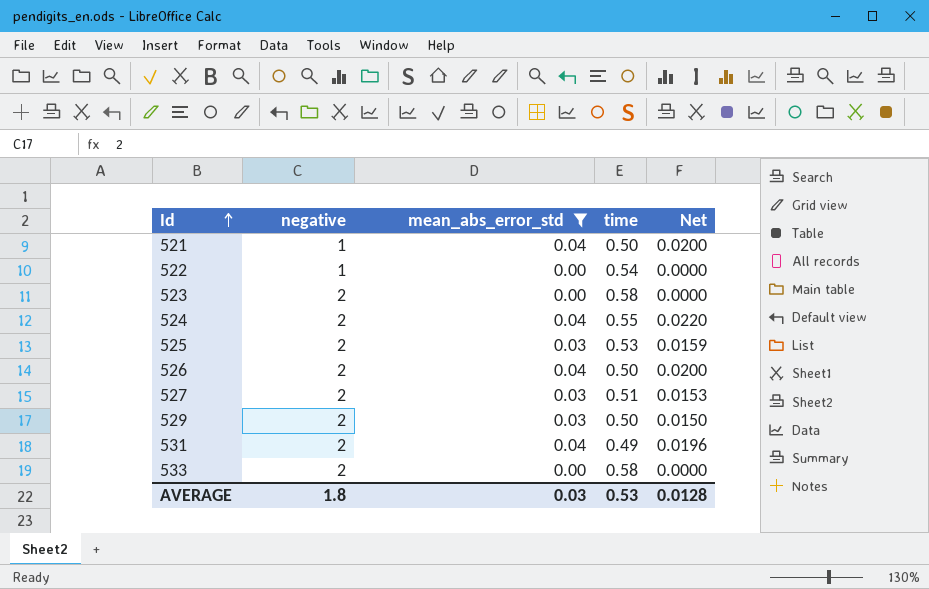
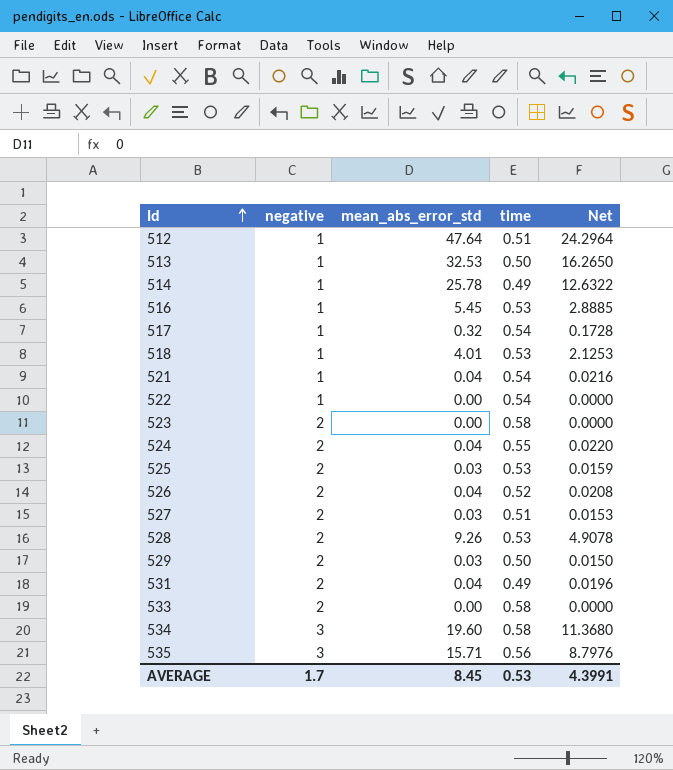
filter: mean_abs_error_std <= 0.04 -> none
521 | time: 0.50 -> 0.54
521 | Net: 0.0200 -> 0.0216
526 | time: 0.50 -> 0.52
526 | Net: 0.0200 -> 0.0208
AVERAGE | negative: 1.8 -> 1.7
AVERAGE | mean_abs_error_std: 0.03 -> 8.45
AVERAGE | Net: 0.0128 -> 4.3991

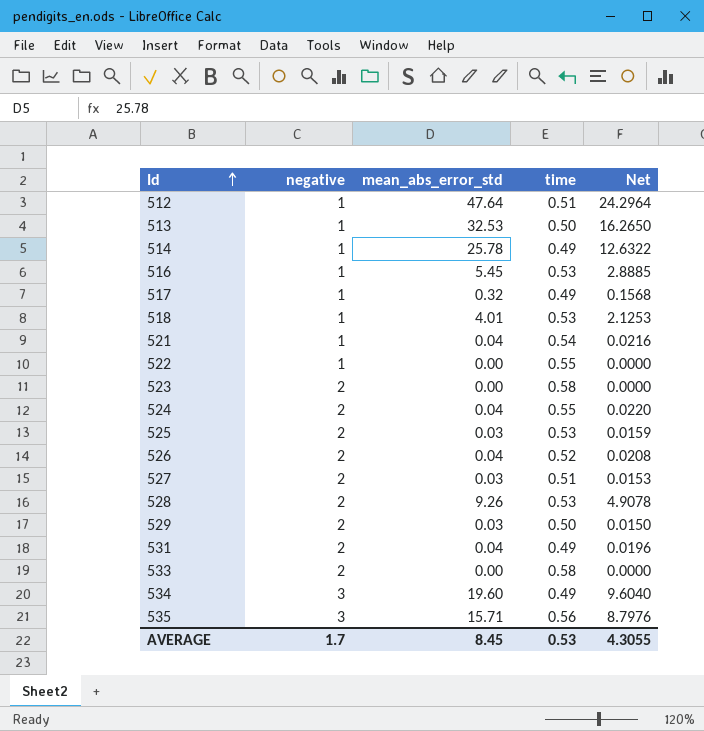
517 | time: 0.54 -> 0.49
517 | Net: 0.1728 -> 0.1568
522 | time: 0.54 -> 0.55
534 | time: 0.58 -> 0.49
534 | Net: 11.3680 -> 9.6040
AVERAGE | Net: 4.3991 -> 4.3055

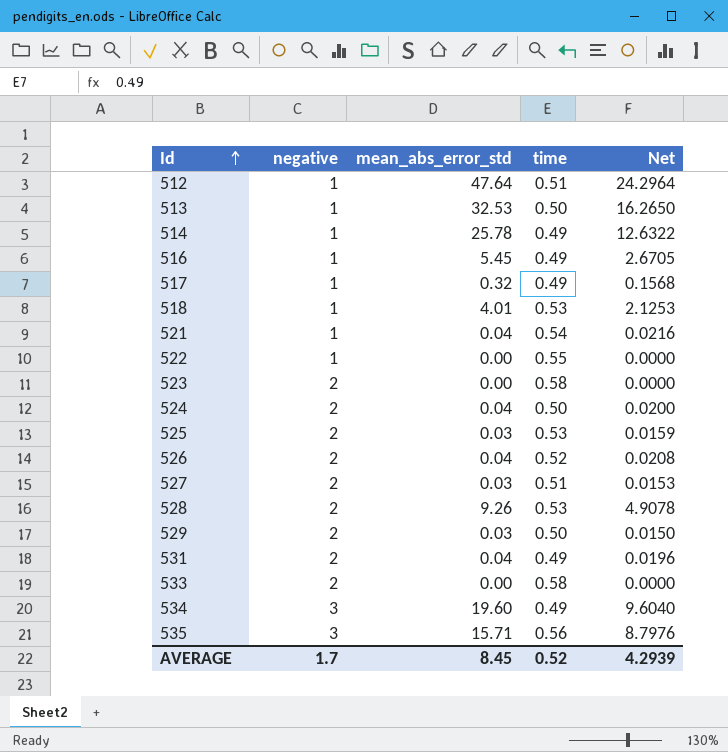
516 | time: 0.53 -> 0.49
516 | Net: 2.8885 -> 2.6705
524 | time: 0.55 -> 0.50
524 | Net: 0.0220 -> 0.0200
AVERAGE | time: 0.53 -> 0.52
AVERAGE | Net: 4.3055 -> 4.2939

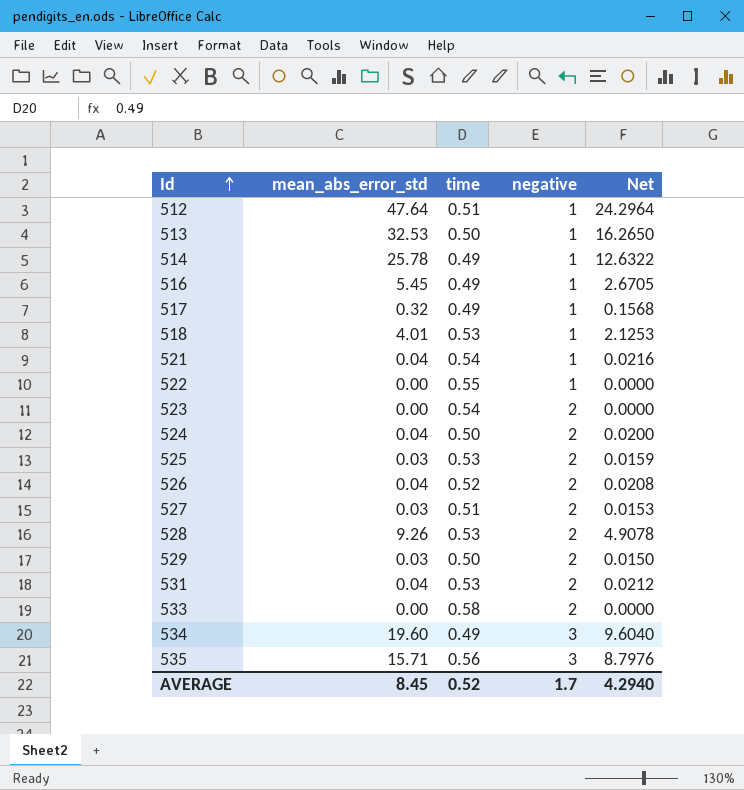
column negative | position: 2 -> 4
523 | time: 0.58 -> 0.54
531 | time: 0.49 -> 0.53
531 | Net: 0.0196 -> 0.0212
AVERAGE | Net: 4.2939 -> 4.2940

